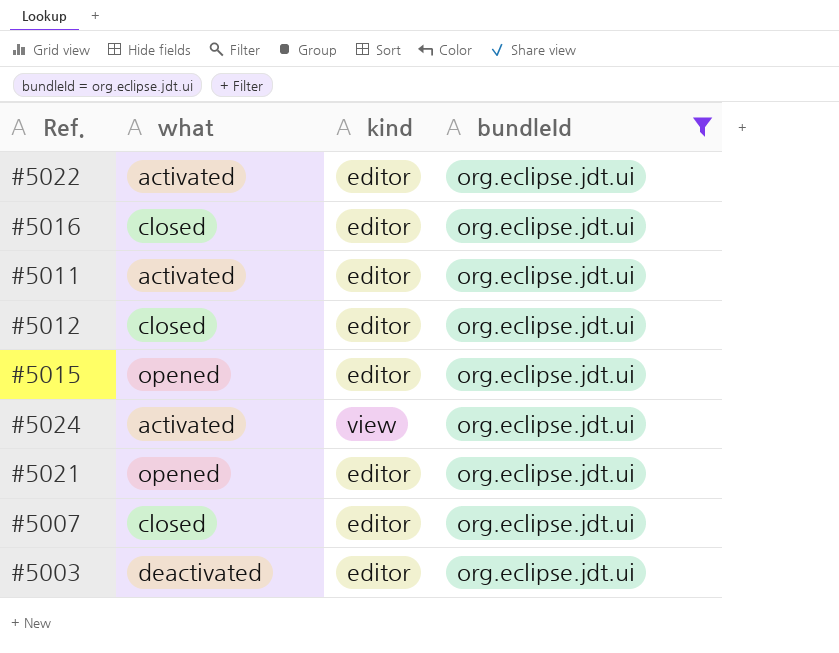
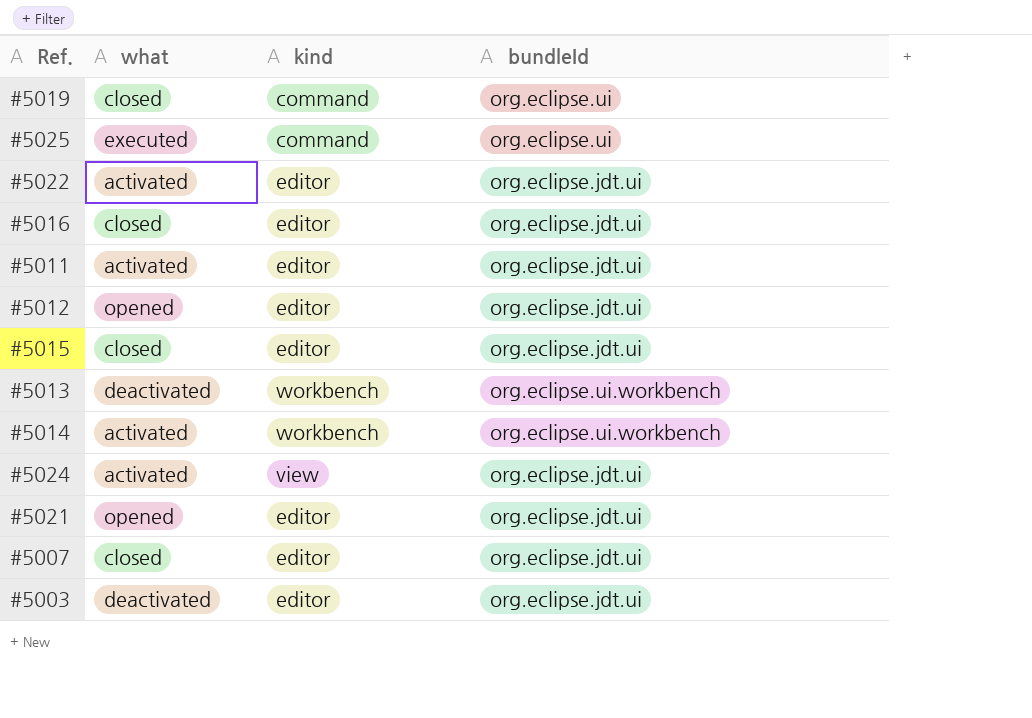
filter: bundleId = org.eclipse.jdt.ui -> none
#5012 | what: closed -> opened
#5015 | what: opened -> closed

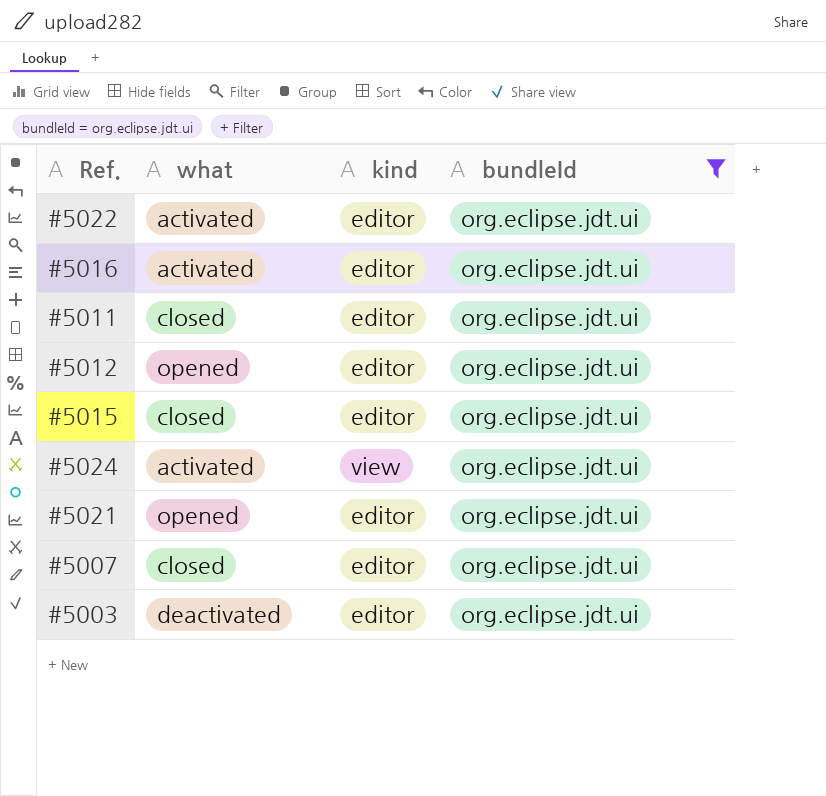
filter: none -> bundleId = org.eclipse.jdt.ui
#5016 | what: closed -> activated
#5011 | what: activated -> closed

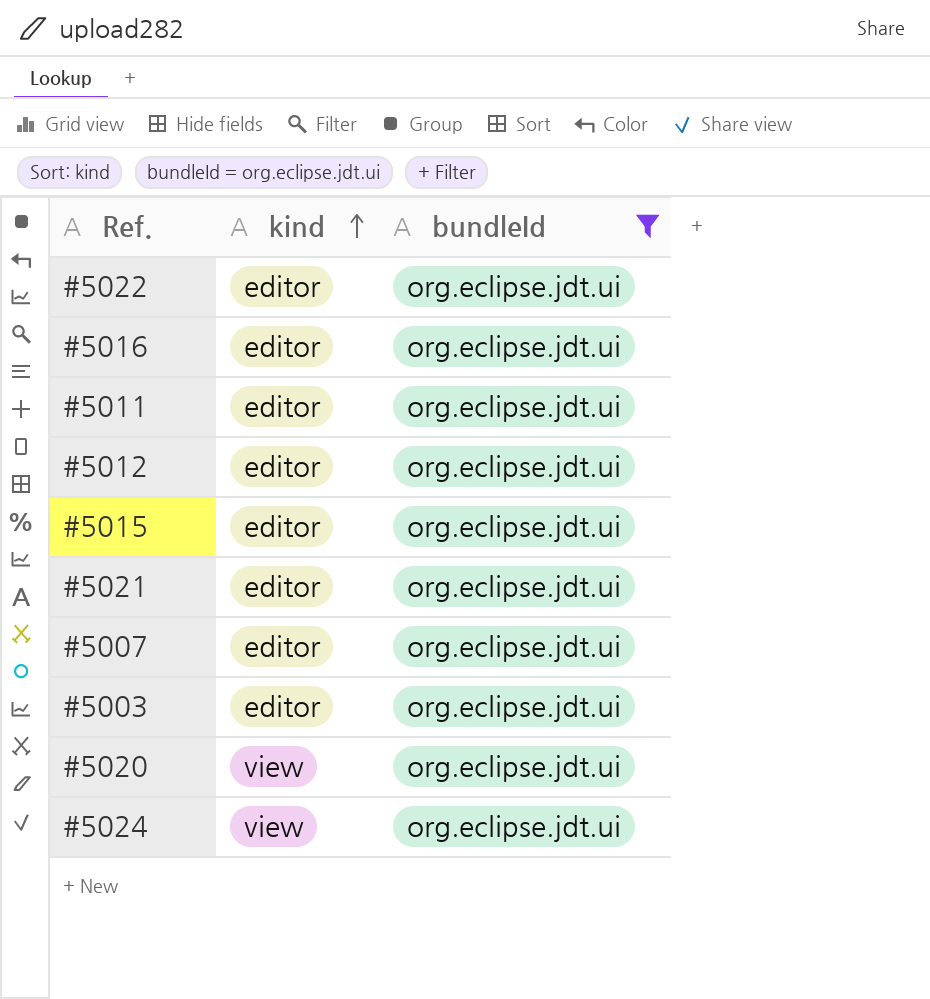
row order: none -> kind ascending
column what | position: 2 -> none
row #5020: none -> view | org.eclipse.jdt.ui

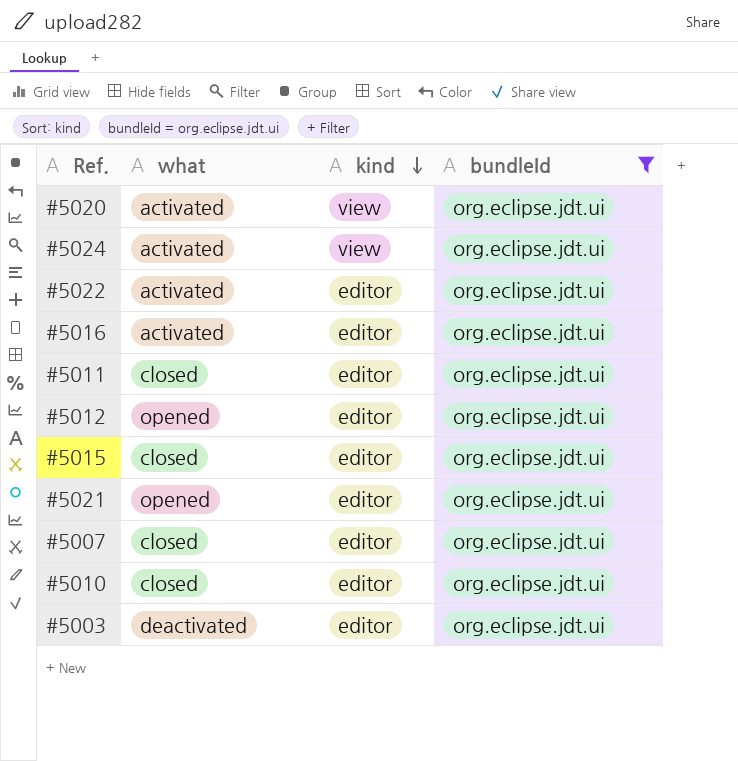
row order: kind ascending -> kind descending
column what | position: none -> 2
row #5010: none -> closed | editor | org.eclipse.jdt.ui

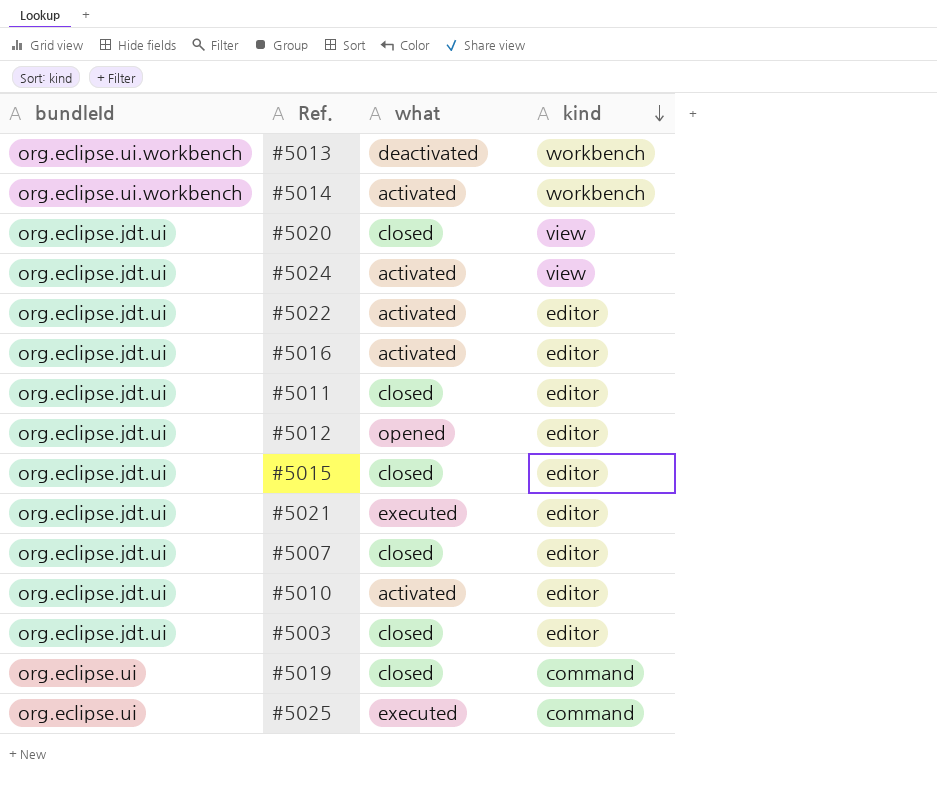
filter: bundleId = org.eclipse.jdt.ui -> none
column bundleId | position: 4 -> 1
#5020 | what: activated -> closed
#5021 | what: opened -> executed
#5010 | what: closed -> activated
#5003 | what: deactivated -> closed

